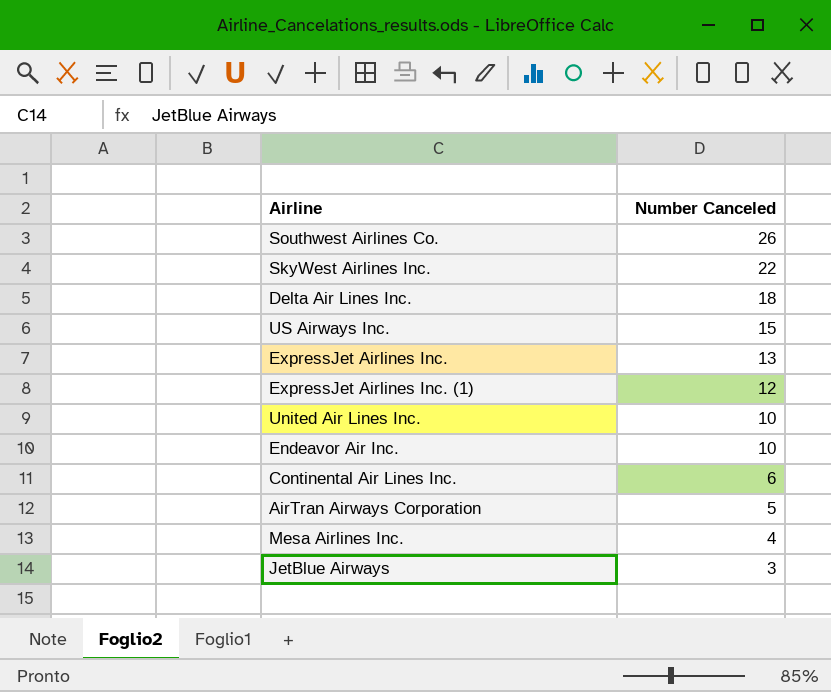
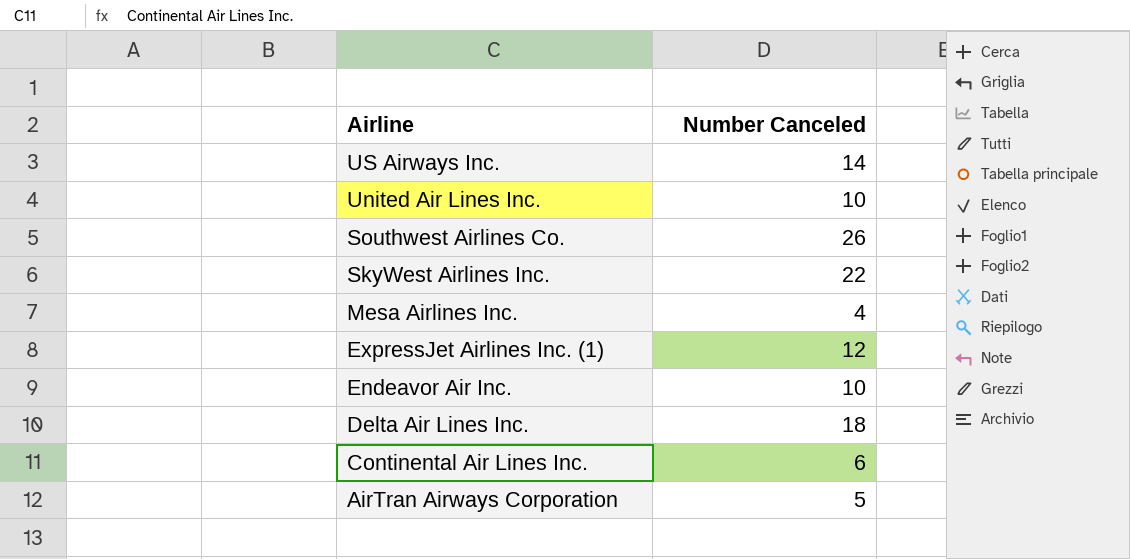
row order: Number Canceled descending -> Airline descending
row ExpressJet Airlines Inc.: 13 -> none
row JetBlue Airways: 3 -> none
US Airways Inc. | Number Canceled: 15 -> 14

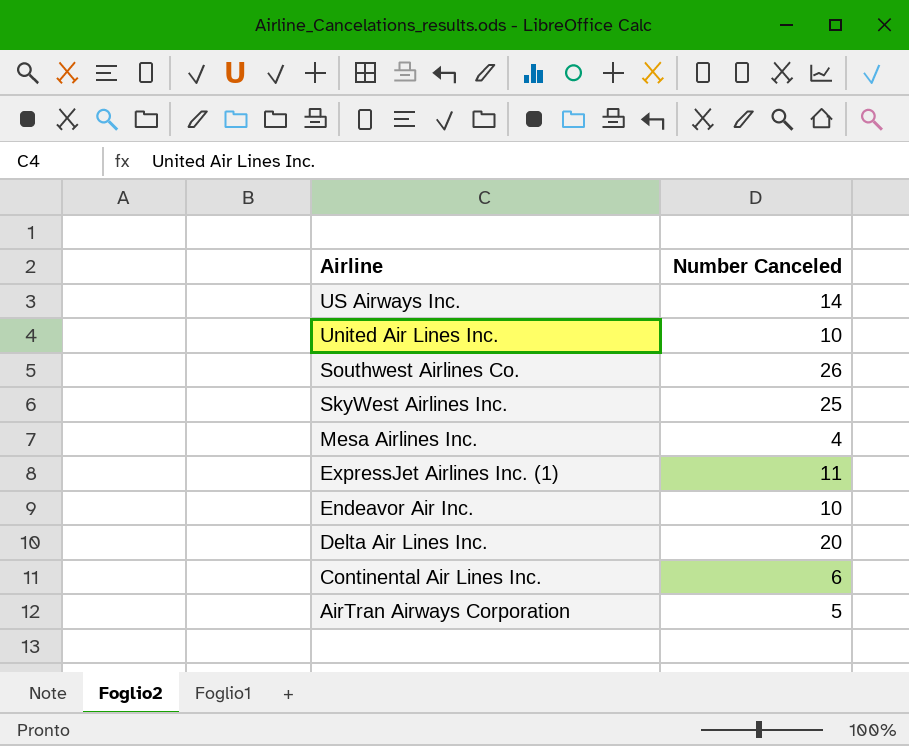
SkyWest Airlines Inc. | Number Canceled: 22 -> 25
ExpressJet Airlines Inc. (1) | Number Canceled: 12 -> 11
Delta Air Lines Inc. | Number Canceled: 18 -> 20

